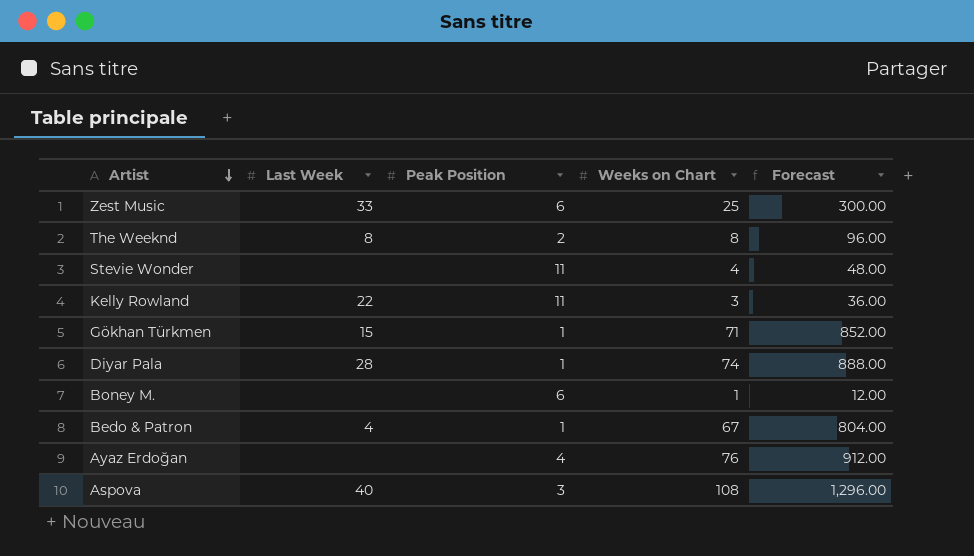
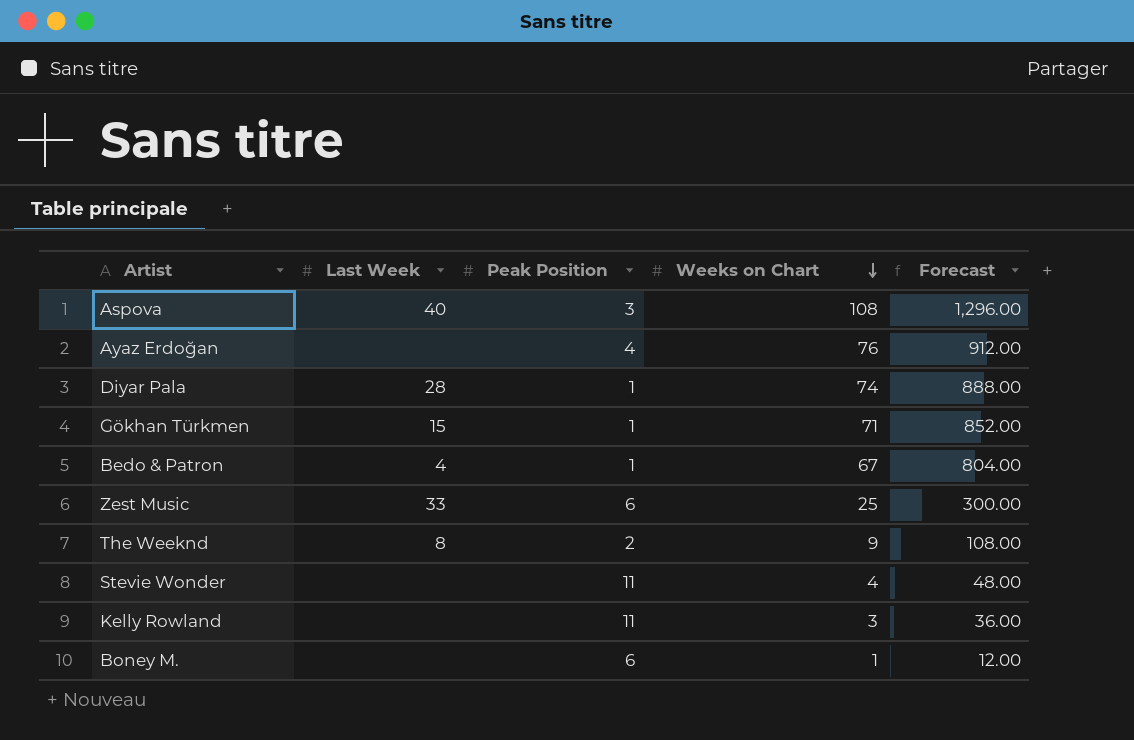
row order: Artist descending -> Weeks on Chart descending
The Weeknd | Weeks on Chart: 8 -> 9
The Weeknd | Forecast: 96.00 -> 108.00
Kelly Rowland | Last Week: 22 -> none

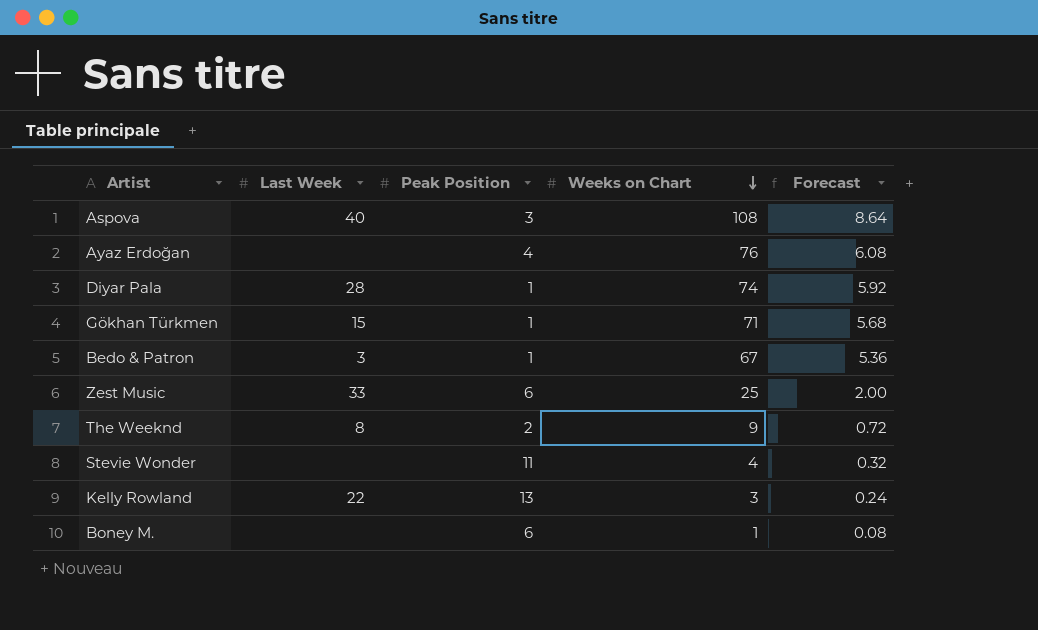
column Forecast | formula: [Weeks on Chart] * 12 -> [Weeks on Chart] * 0.08
Bedo & Patron | Last Week: 4 -> 3
Kelly Rowland | Last Week: none -> 22
Kelly Rowland | Peak Position: 11 -> 13

